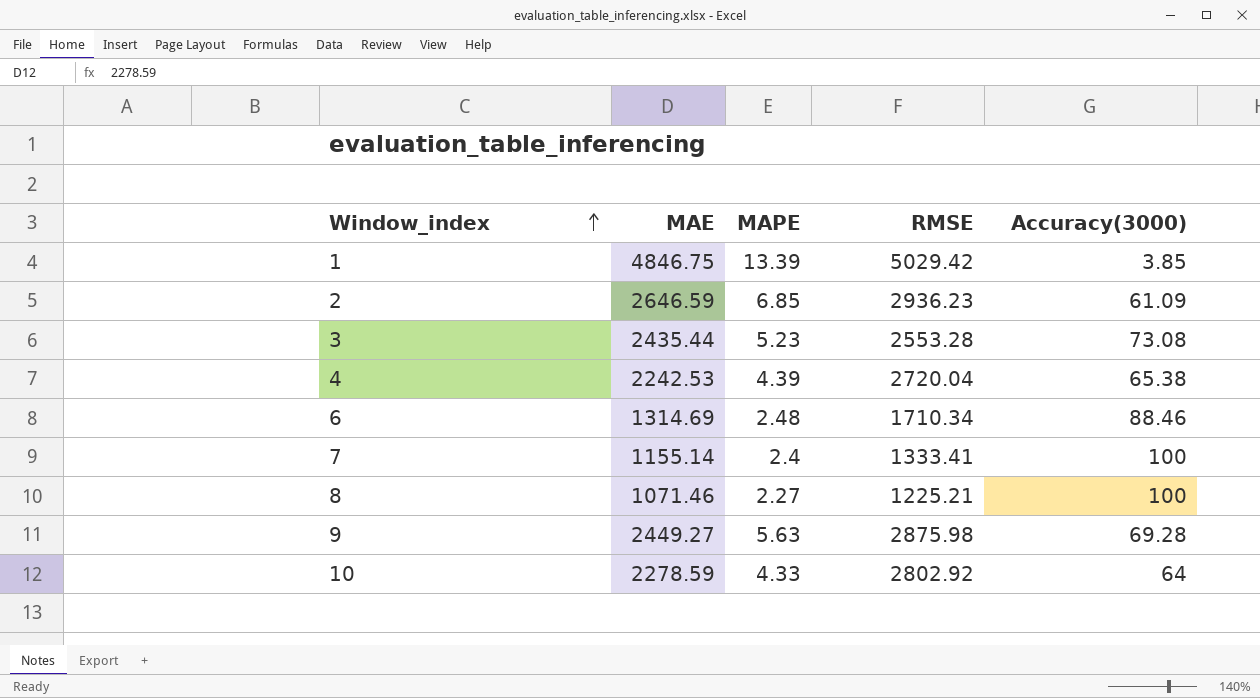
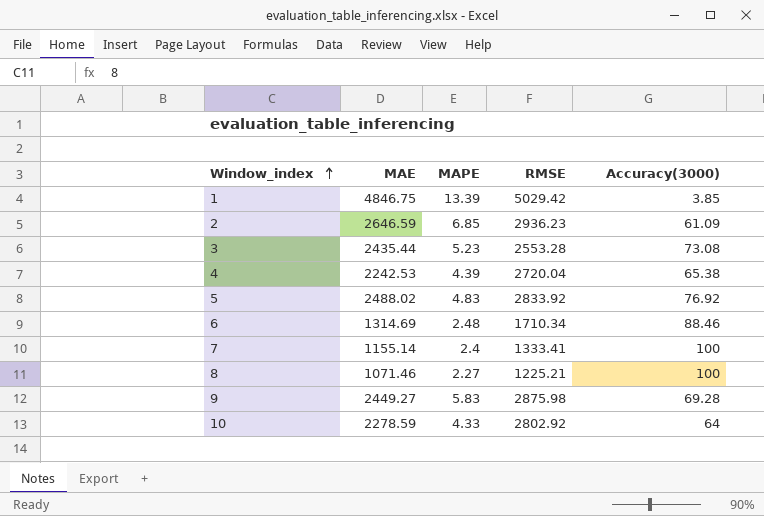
row 5: none -> 2488.02 | 4.83 | 2833.92 | 76.92
9 | MAPE: 5.63 -> 5.83

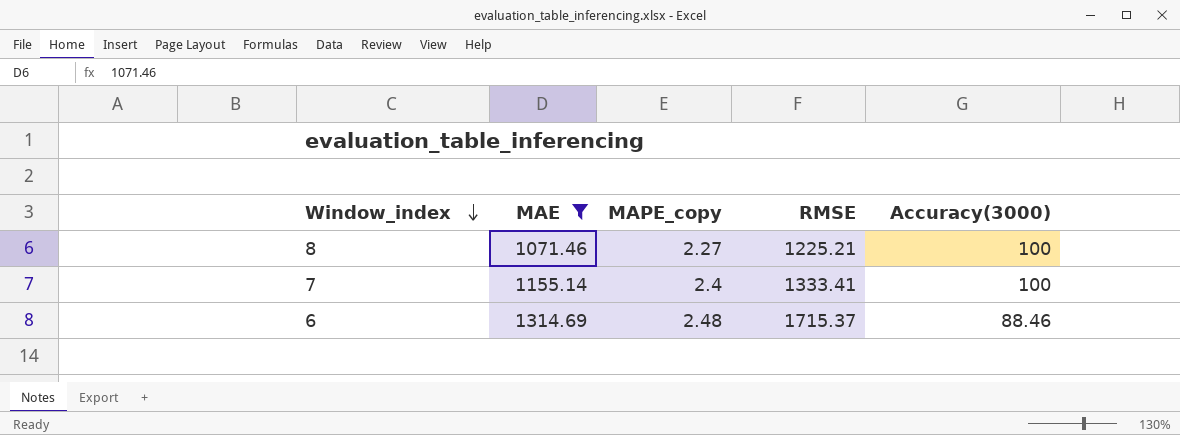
filter: none -> MAE <= 1314.69
row order: Window_index ascending -> Window_index descending
column name: MAPE -> MAPE_copy
6 | RMSE: 1710.34 -> 1715.37

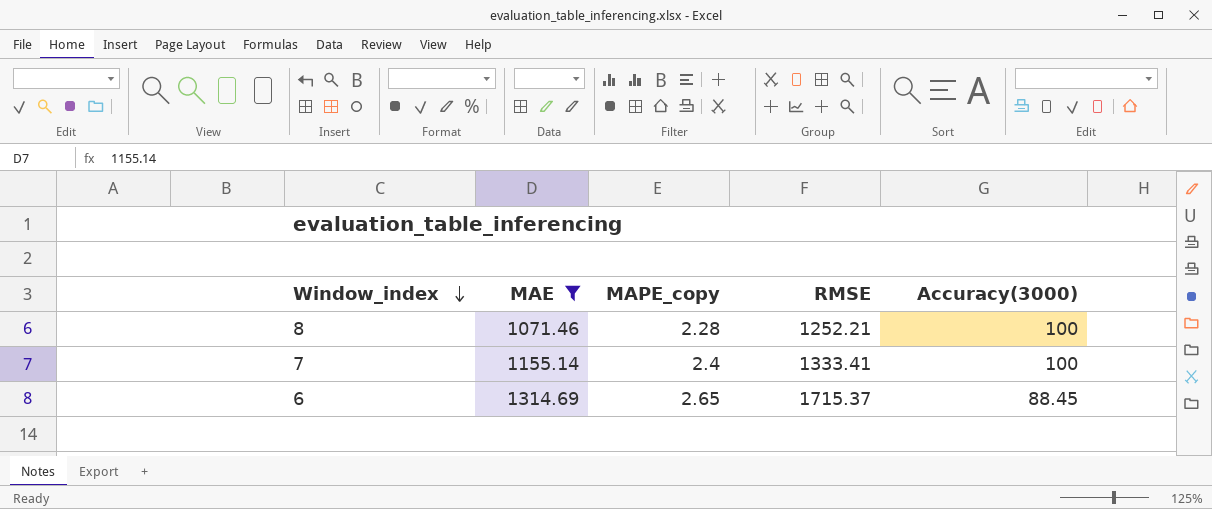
8 | MAPE_copy: 2.27 -> 2.28
8 | RMSE: 1225.21 -> 1252.21
6 | MAPE_copy: 2.48 -> 2.65
6 | Accuracy(3000): 88.46 -> 88.45

